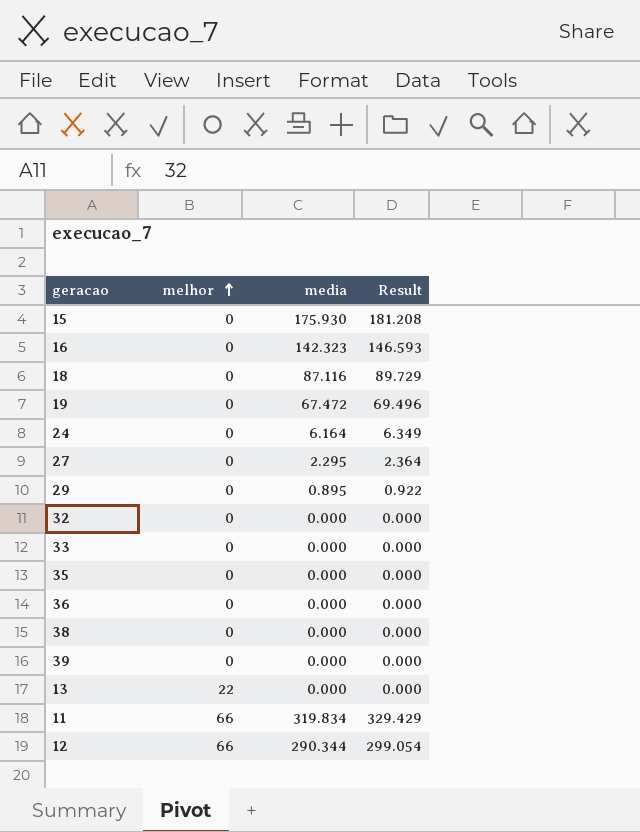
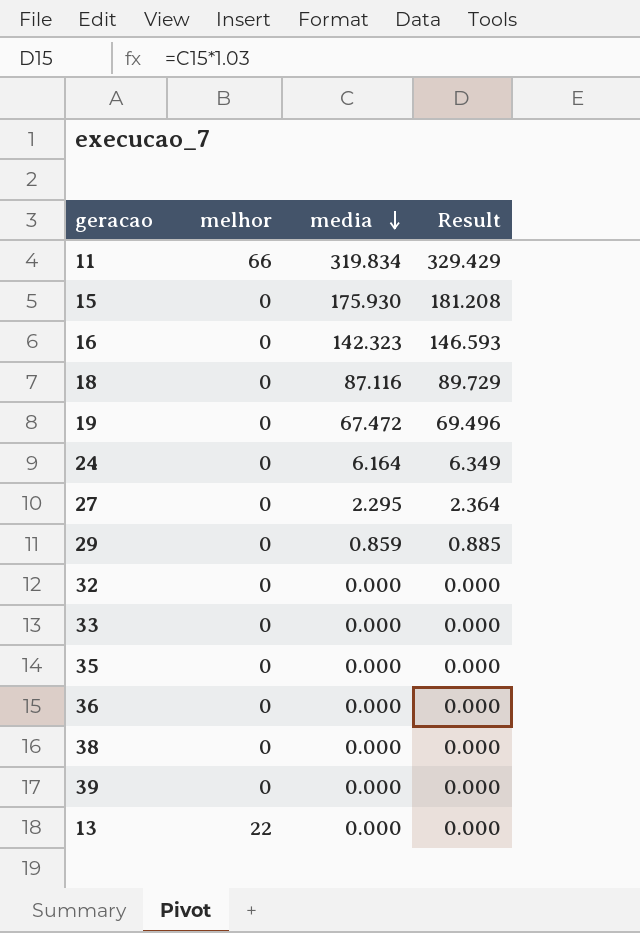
row order: melhor ascending -> media descending
row 12: 66 | 290.344 | 299.054 -> none
29 | media: 0.895 -> 0.859
29 | Result: 0.922 -> 0.885

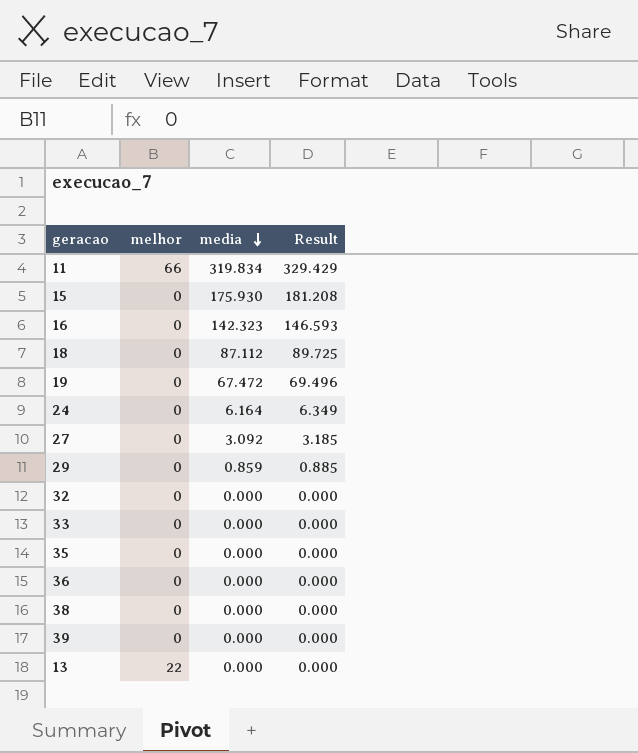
18 | media: 87.116 -> 87.112
18 | Result: 89.729 -> 89.725
27 | media: 2.295 -> 3.092
27 | Result: 2.364 -> 3.185

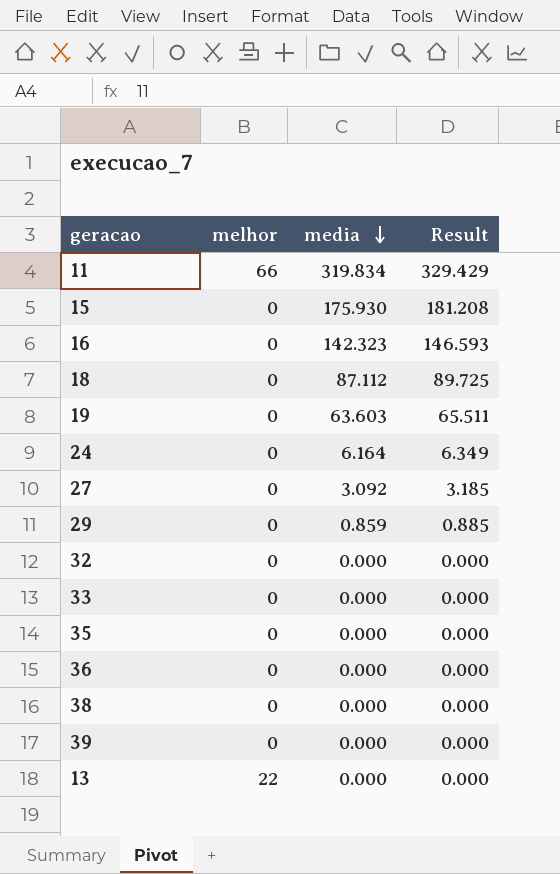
19 | media: 67.472 -> 63.603
19 | Result: 69.496 -> 65.511

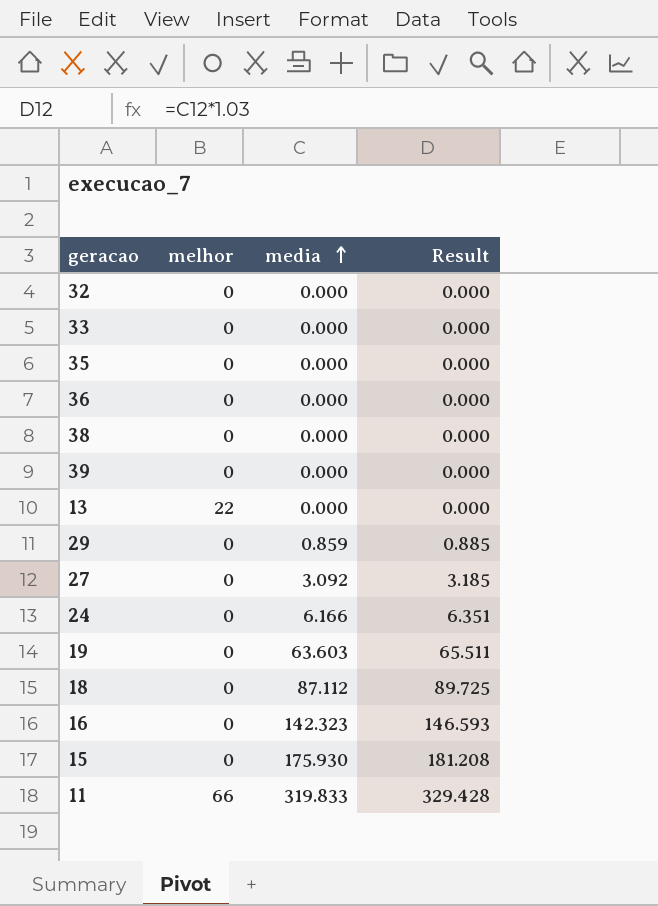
row order: media descending -> media ascending
24 | media: 6.164 -> 6.166
24 | Result: 6.349 -> 6.351
11 | media: 319.834 -> 319.833
11 | Result: 329.429 -> 329.428

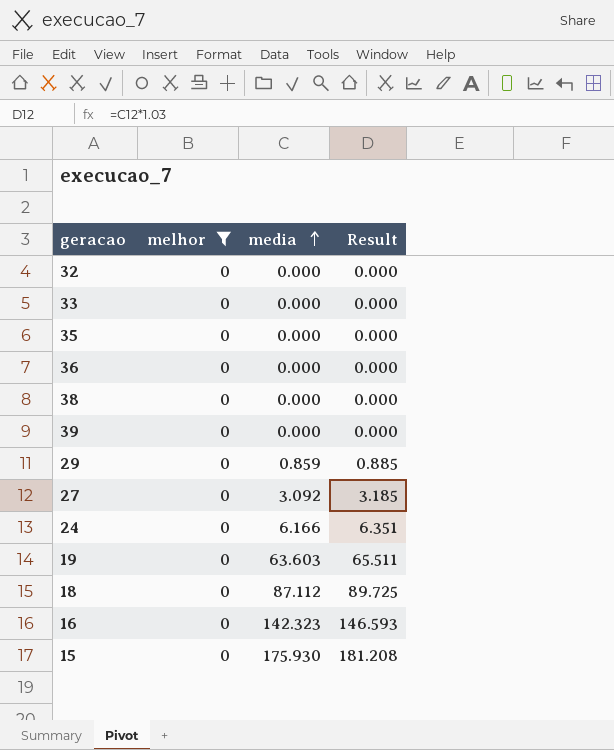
filter: none -> melhor = 0

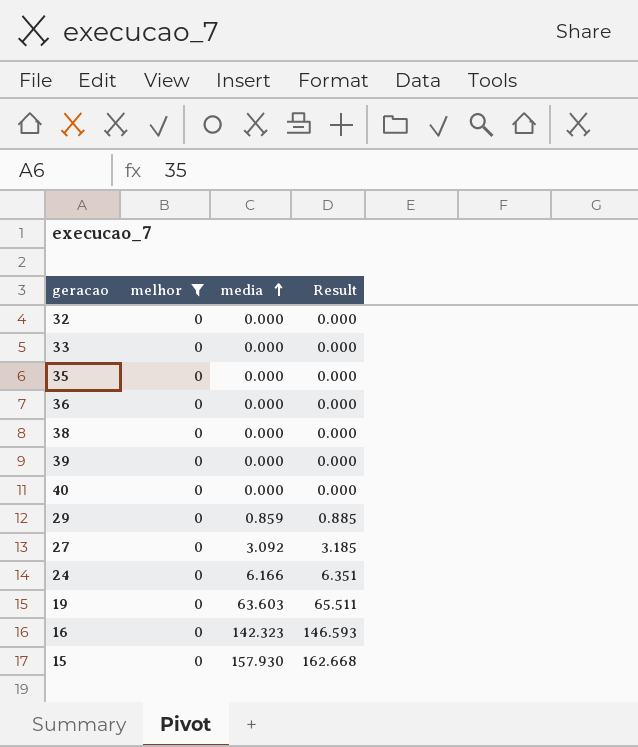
row 18: 0 | 87.112 | 89.725 -> none
row 40: none -> 0 | 0.000 | 0.000
15 | media: 175.930 -> 157.930
15 | Result: 181.208 -> 162.668

